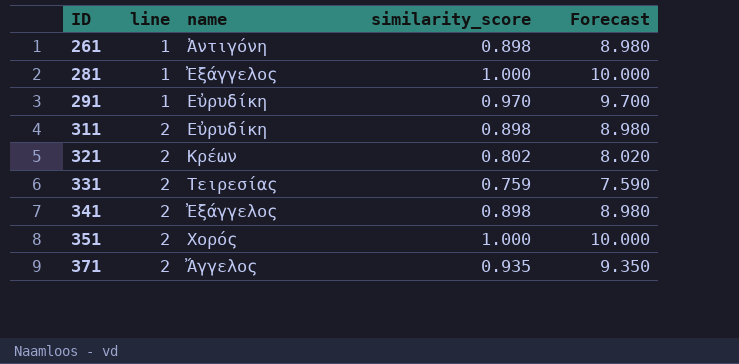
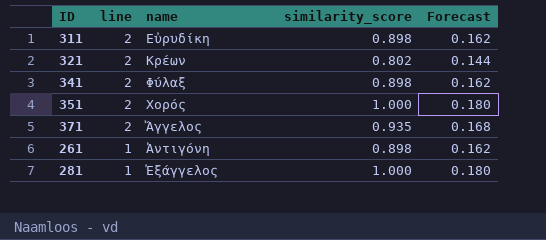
row order: ID ascending -> line descending
column Forecast | formula: [similarity_score] * 10 -> [similarity_score] * 0.18
row 291: 1 | Εὐρυδίκη | 0.970 | 9.700 -> none
row 331: 2 | Τειρεσίας | 0.759 | 7.590 -> none
341 | name: Ἐξάγγελος -> Φύλαξ

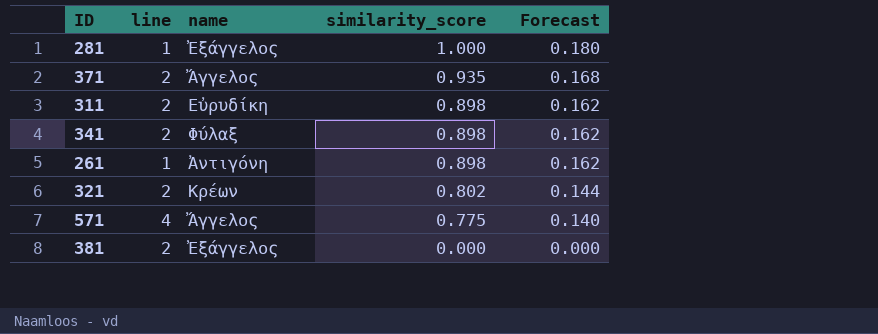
row order: line descending -> similarity_score descending
row 351: 2 | Χορός | 1.000 | 0.180 -> none
row 571: none -> 4 | Ἄγγελος | 0.775 | 0.140
row 381: none -> 2 | Ἐξάγγελος | 0.000 | 0.000

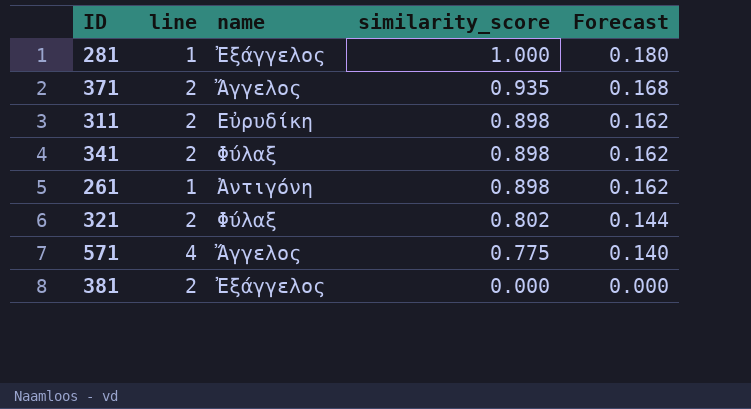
321 | name: Κρέων -> Φύλαξ

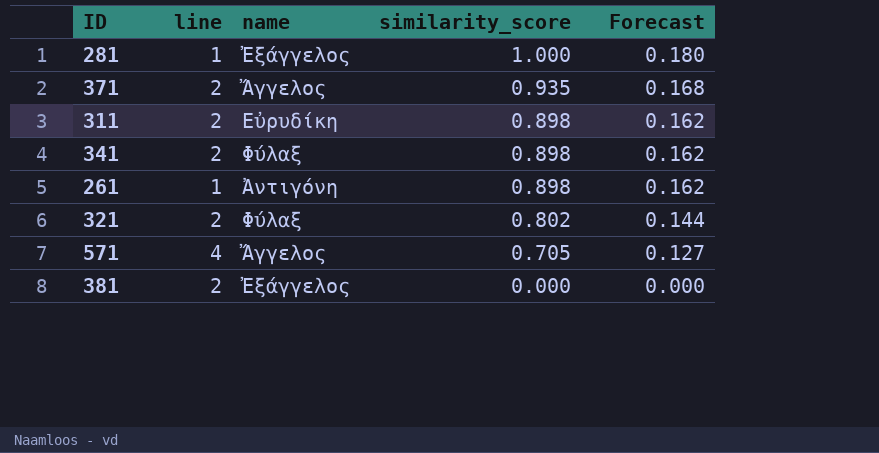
571 | similarity_score: 0.775 -> 0.705
571 | Forecast: 0.140 -> 0.127

